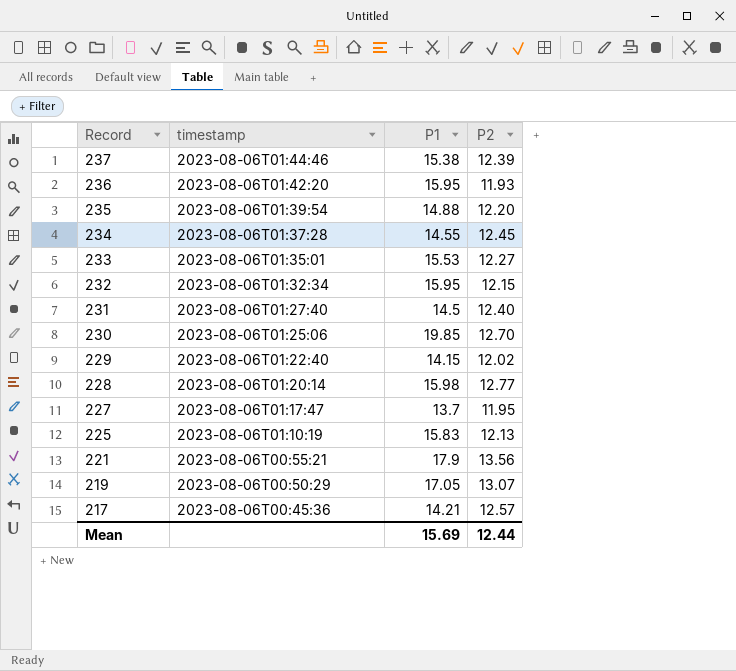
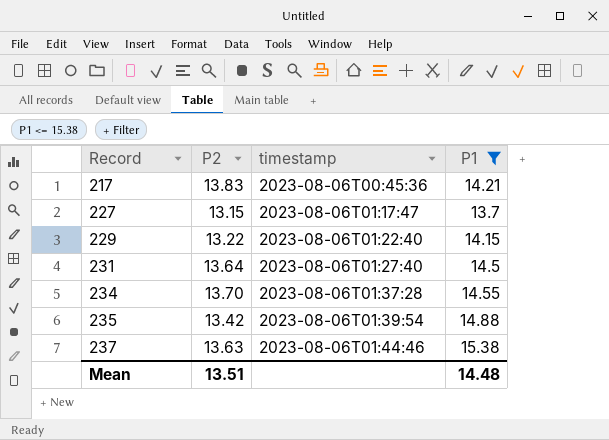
filter: none -> P1 <= 15.38
row order: Record descending -> Record ascending
column P2 | position: 4 -> 2
217 | P2: 12.57 -> 13.83
227 | P2: 11.95 -> 13.15
229 | P2: 12.02 -> 13.22
231 | P2: 12.40 -> 13.64
234 | P2: 12.45 -> 13.70
235 | P2: 12.20 -> 13.42
237 | P2: 12.39 -> 13.63
Mean | P2: 12.44 -> 13.51
Mean | P1: 15.69 -> 14.48

